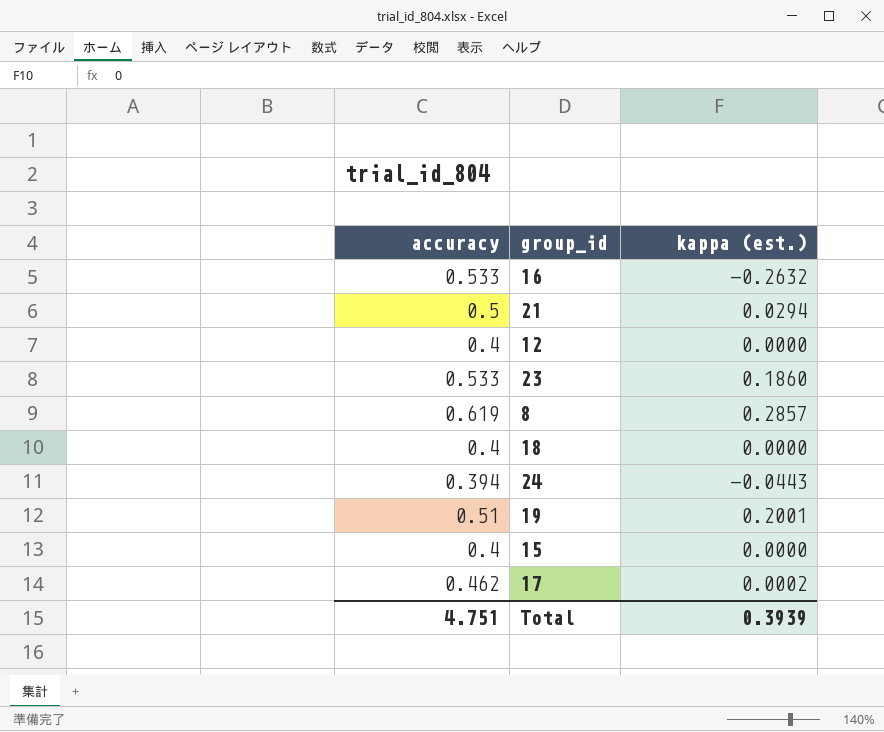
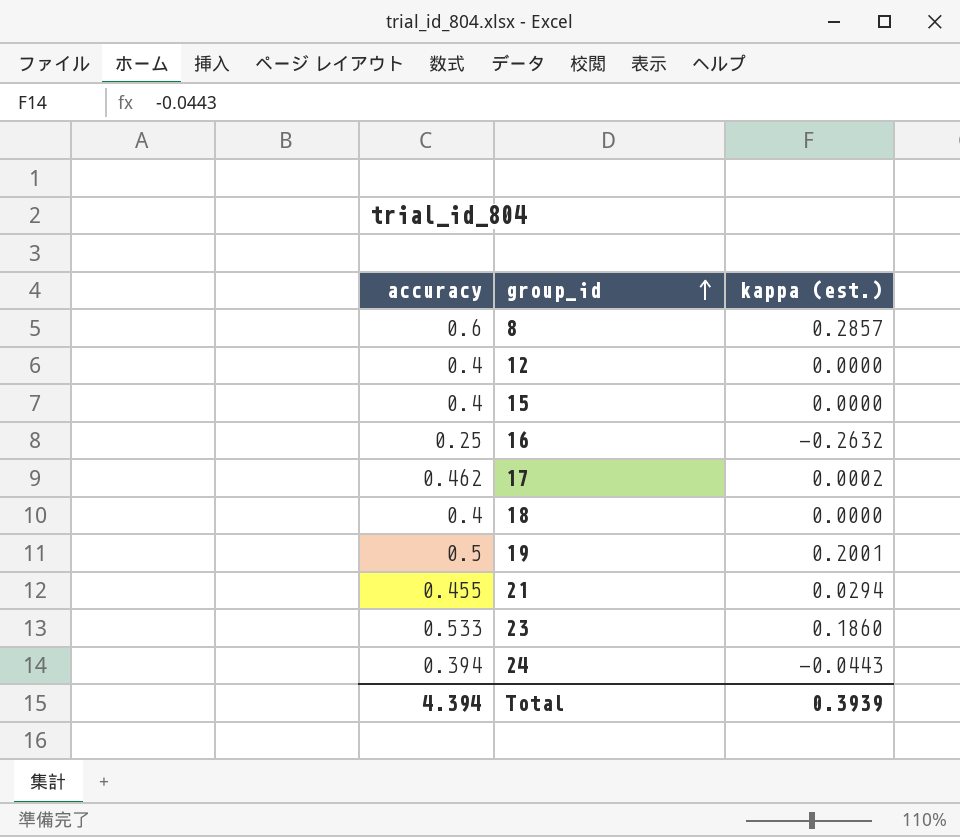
row order: none -> group_id ascending
8 | accuracy: 0.619 -> 0.6
16 | accuracy: 0.533 -> 0.25
19 | accuracy: 0.51 -> 0.5
21 | accuracy: 0.5 -> 0.455
Total | accuracy: 4.751 -> 4.394

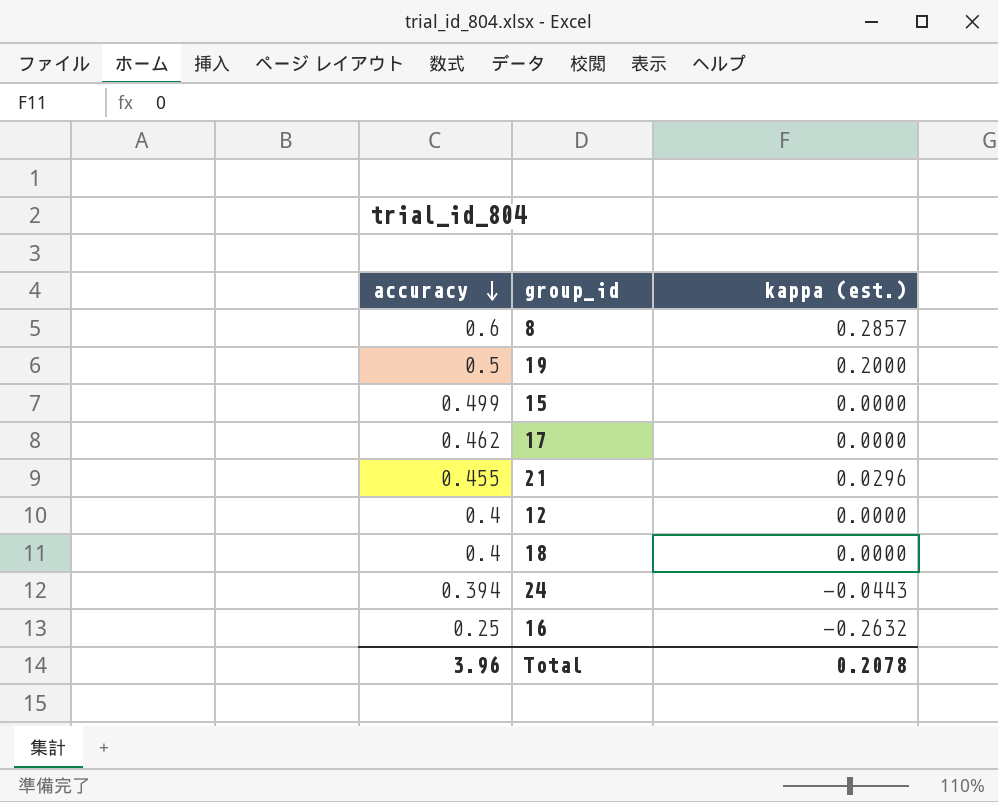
row order: group_id ascending -> accuracy descending
row 23: 0.533 | 0.1860 -> none
19 | kappa (est.): 0.2001 -> 0.2000
15 | accuracy: 0.4 -> 0.499
17 | kappa (est.): 0.0002 -> 0.0000
21 | kappa (est.): 0.0294 -> 0.0296
Total | accuracy: 4.394 -> 3.96
Total | kappa (est.): 0.3939 -> 0.2078

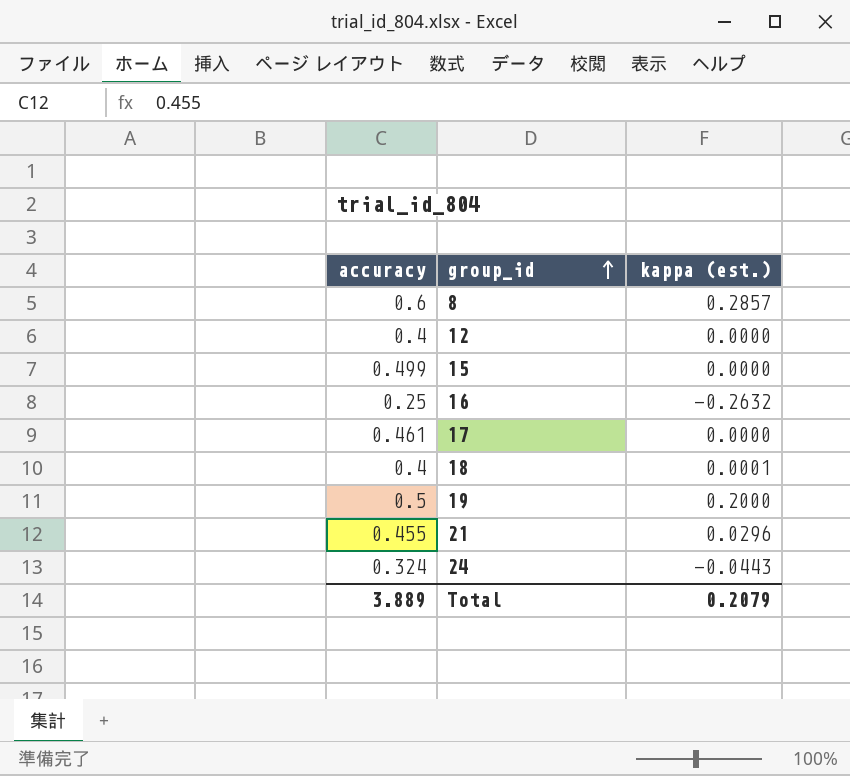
row order: accuracy descending -> group_id ascending
17 | accuracy: 0.462 -> 0.461
18 | kappa (est.): 0.0000 -> 0.0001
24 | accuracy: 0.394 -> 0.324
Total | accuracy: 3.96 -> 3.889
Total | kappa (est.): 0.2078 -> 0.2079

